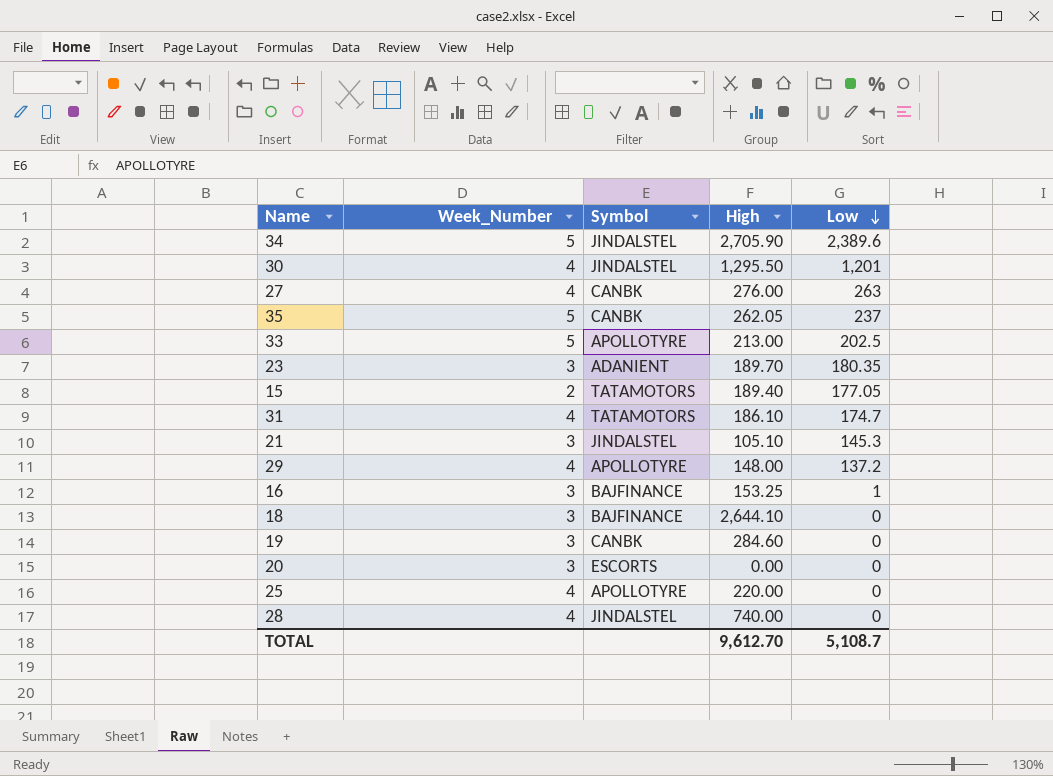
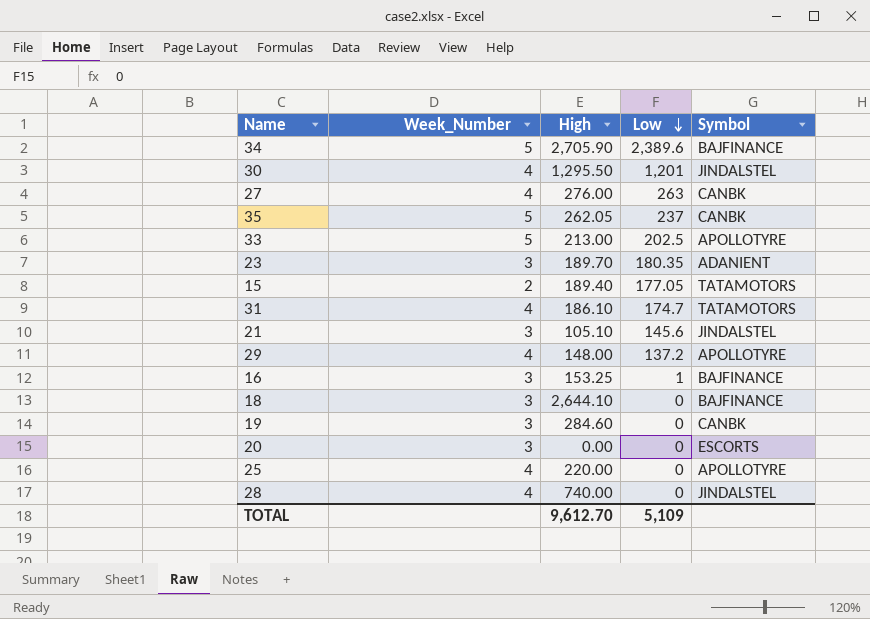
column Symbol | position: 3 -> 5
34 | Symbol: JINDALSTEL -> BAJFINANCE
21 | Low: 145.3 -> 145.6
TOTAL | Low: 5,108.7 -> 5,109

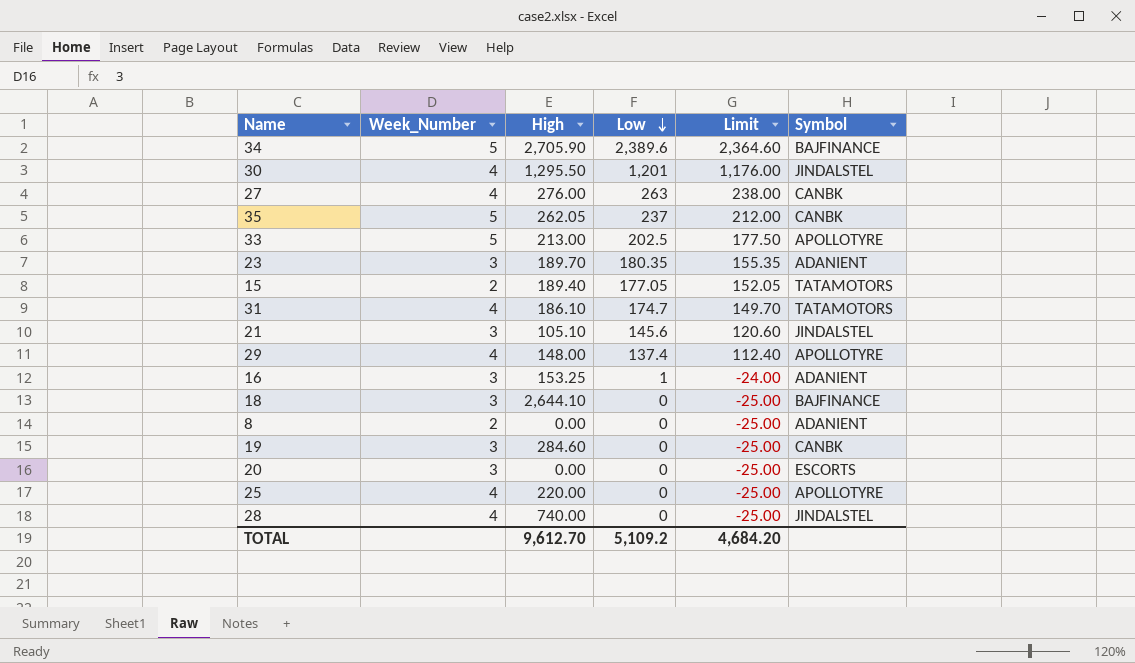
column Limit | formula: none -> [Low] - 25
29 | Low: 137.2 -> 137.4
16 | Symbol: BAJFINANCE -> ADANIENT
row 8: none -> 2 | 0.00 | 0 | -25.00 | ADANIENT
TOTAL | Low: 5,109 -> 5,109.2

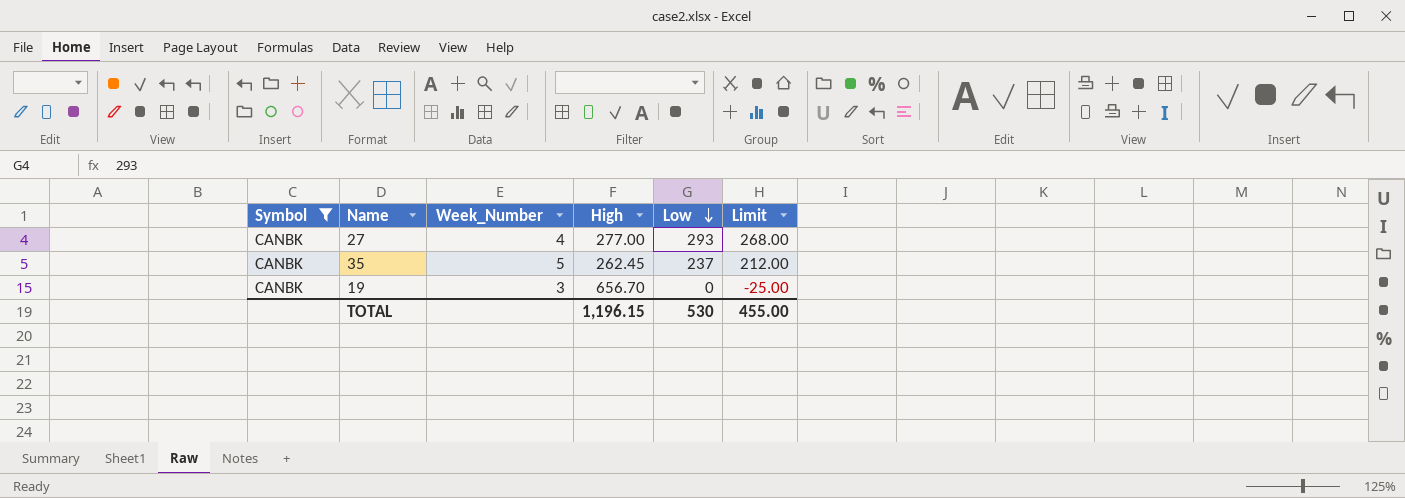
filter: none -> Symbol = CANBK
column Symbol | position: 6 -> 1
27 | High: 276.00 -> 277.00
27 | Low: 263 -> 293
27 | Limit: 238.00 -> 268.00
35 | High: 262.05 -> 262.45
19 | High: 284.60 -> 656.70
TOTAL | High: 9,612.70 -> 1,196.15
TOTAL | Low: 5,109.2 -> 530
TOTAL | Limit: 4,684.20 -> 455.00

